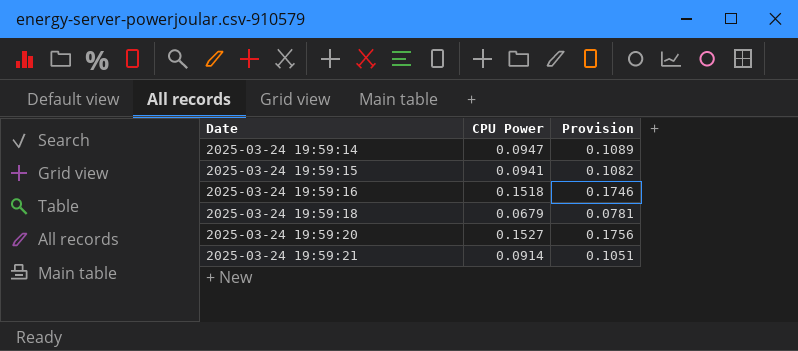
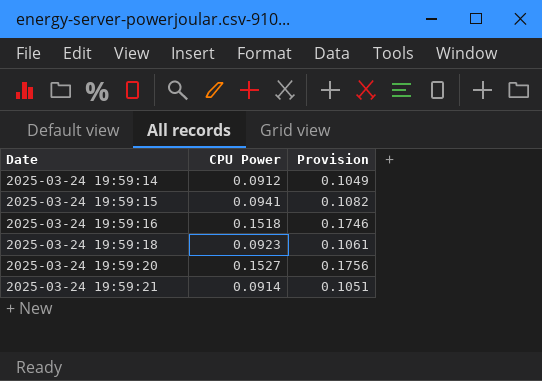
2025-03-24 19:59:14 | CPU Power: 0.0947 -> 0.0912
2025-03-24 19:59:14 | Provision: 0.1089 -> 0.1049
2025-03-24 19:59:18 | CPU Power: 0.0679 -> 0.0923
2025-03-24 19:59:18 | Provision: 0.0781 -> 0.1061

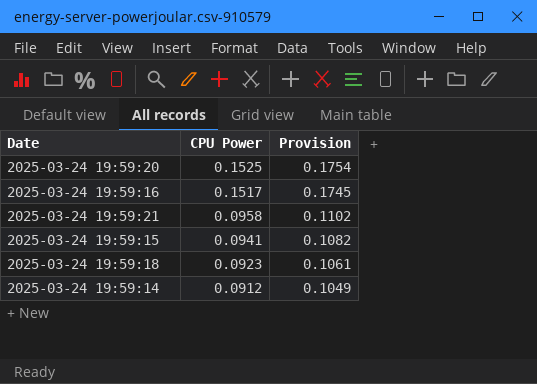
row order: Date ascending -> CPU Power descending
2025-03-24 19:59:20 | CPU Power: 0.1527 -> 0.1525
2025-03-24 19:59:20 | Provision: 0.1756 -> 0.1754
2025-03-24 19:59:16 | CPU Power: 0.1518 -> 0.1517
2025-03-24 19:59:16 | Provision: 0.1746 -> 0.1745
2025-03-24 19:59:21 | CPU Power: 0.0914 -> 0.0958
2025-03-24 19:59:21 | Provision: 0.1051 -> 0.1102

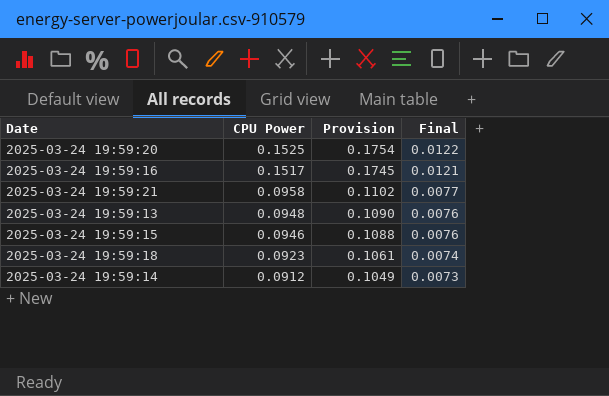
column Final | formula: none -> [CPU Power] * 0.08
row 2025-03-24 19:59:13: none -> 0.0948 | 0.1090 | 0.0076
2025-03-24 19:59:15 | CPU Power: 0.0941 -> 0.0946
2025-03-24 19:59:15 | Provision: 0.1082 -> 0.1088

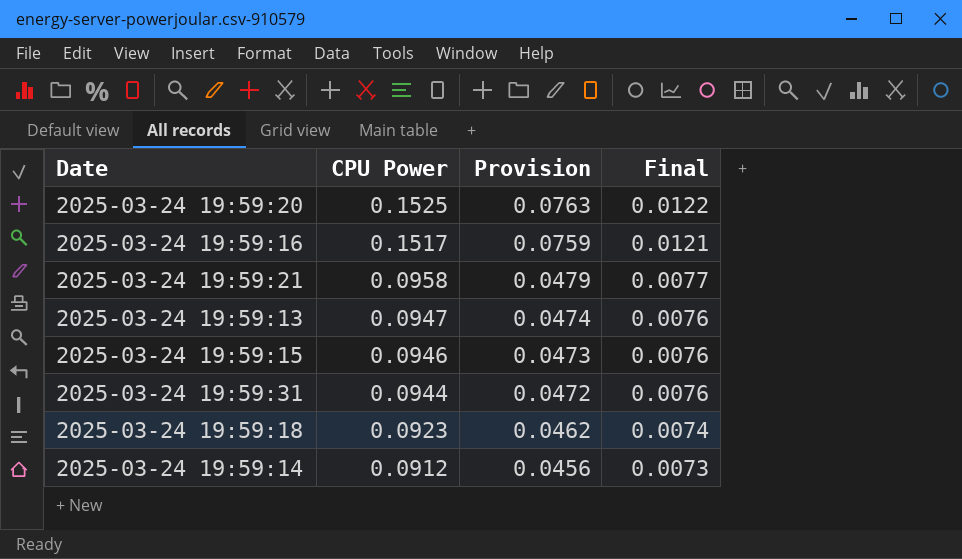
column Provision | formula: [CPU Power] * 1.15 -> [CPU Power] * 0.5
2025-03-24 19:59:13 | CPU Power: 0.0948 -> 0.0947
row 2025-03-24 19:59:31: none -> 0.0944 | 0.0472 | 0.0076

